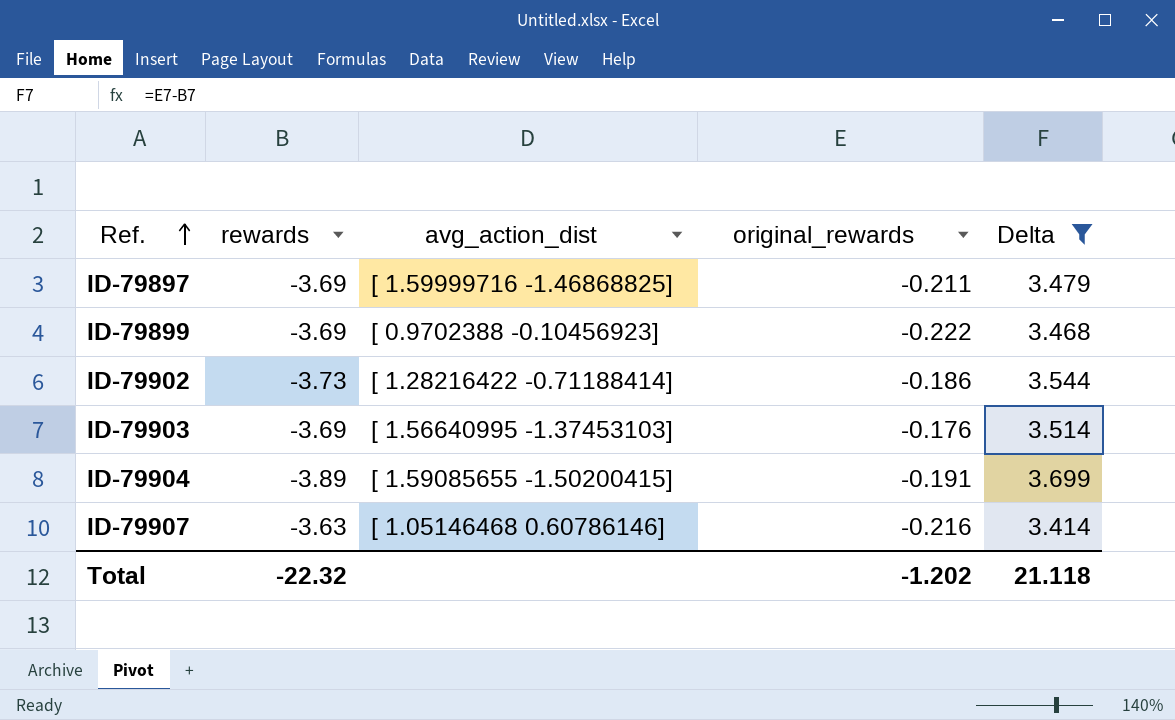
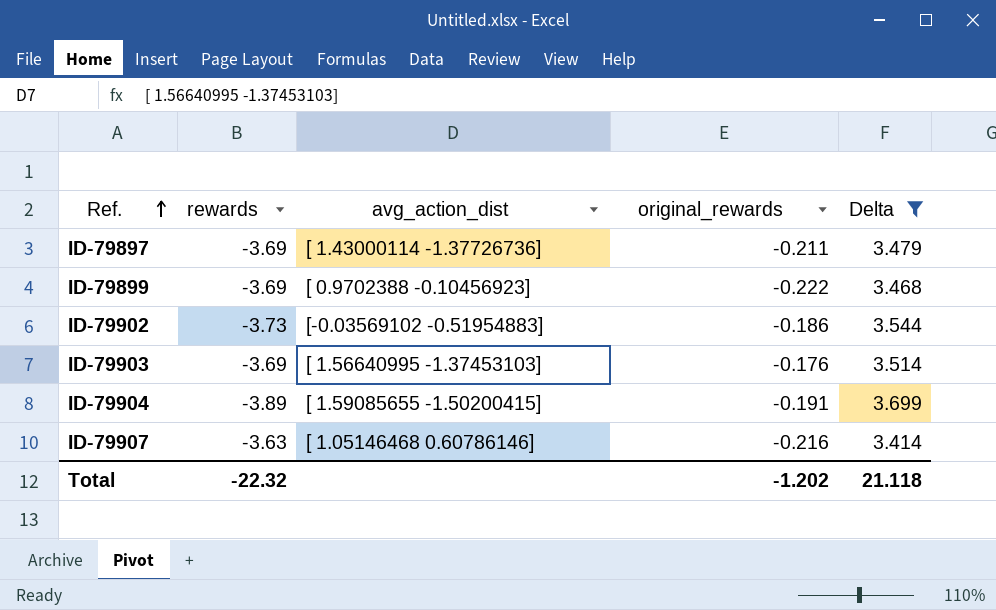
ID-79897 | avg_action_dist: [ 1.59999716 -1.46868825] -> [ 1.43000114 -1.37726736]
ID-79902 | avg_action_dist: [ 1.28216422 -0.71188414] -> [-0.03569102 -0.51954883]

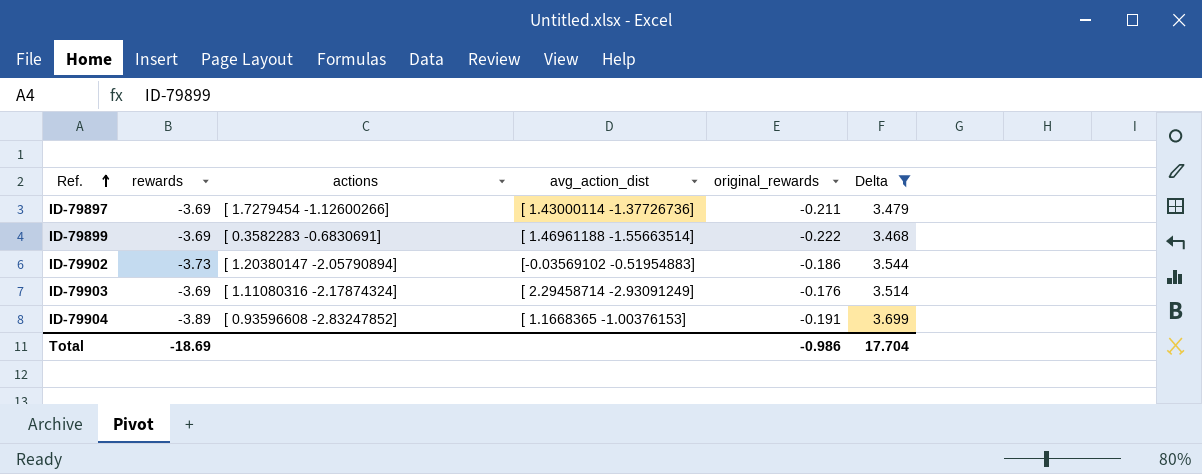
column actions | position: none -> 3
row ID-79907: -3.63 | [ 1.05146468 0.60786146] | -0.216 | 3.414 -> none
ID-79899 | avg_action_dist: [ 0.9702388 -0.10456923] -> [ 1.46961188 -1.55663514]
ID-79903 | avg_action_dist: [ 1.56640995 -1.37453103] -> [ 2.29458714 -2.93091249]
ID-79904 | avg_action_dist: [ 1.59085655 -1.50200415] -> [ 1.1668365 -1.00376153]
Total | rewards: -22.32 -> -18.69
Total | original_rewards: -1.202 -> -0.986
Total | Delta: 21.118 -> 17.704

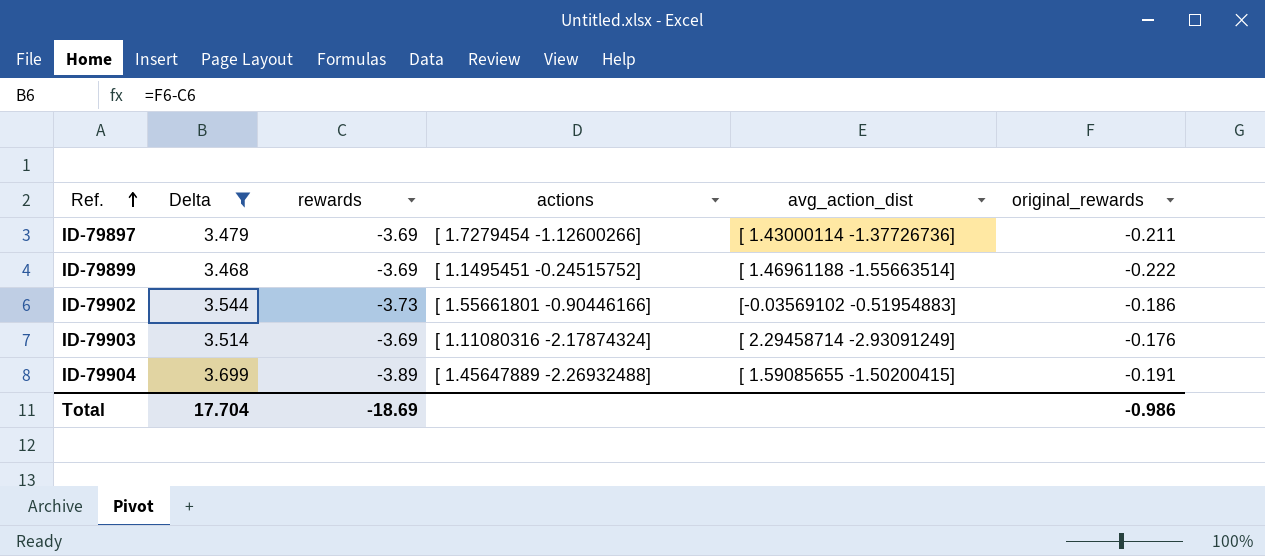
column Delta | position: 6 -> 2
ID-79899 | actions: [ 0.3582283 -0.6830691] -> [ 1.1495451 -0.24515752]
ID-79902 | actions: [ 1.20380147 -2.05790894] -> [ 1.55661801 -0.90446166]
ID-79904 | actions: [ 0.93596608 -2.83247852] -> [ 1.45647889 -2.26932488]
ID-79904 | avg_action_dist: [ 1.1668365 -1.00376153] -> [ 1.59085655 -1.50200415]

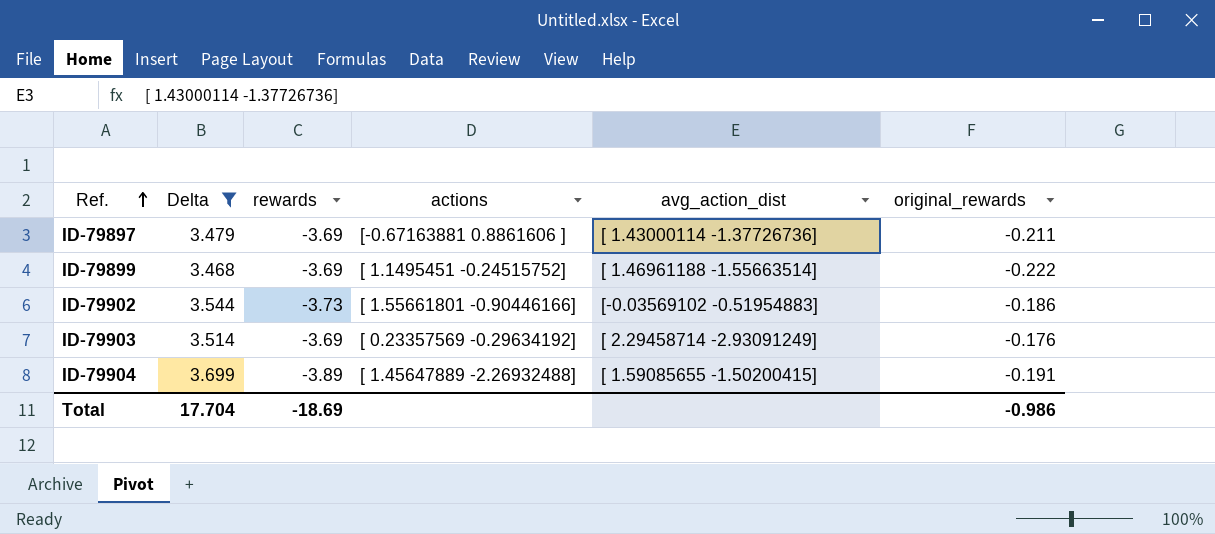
ID-79897 | actions: [ 1.7279454 -1.12600266] -> [-0.67163881 0.8861606 ]
ID-79903 | actions: [ 1.11080316 -2.17874324] -> [ 0.23357569 -0.29634192]

